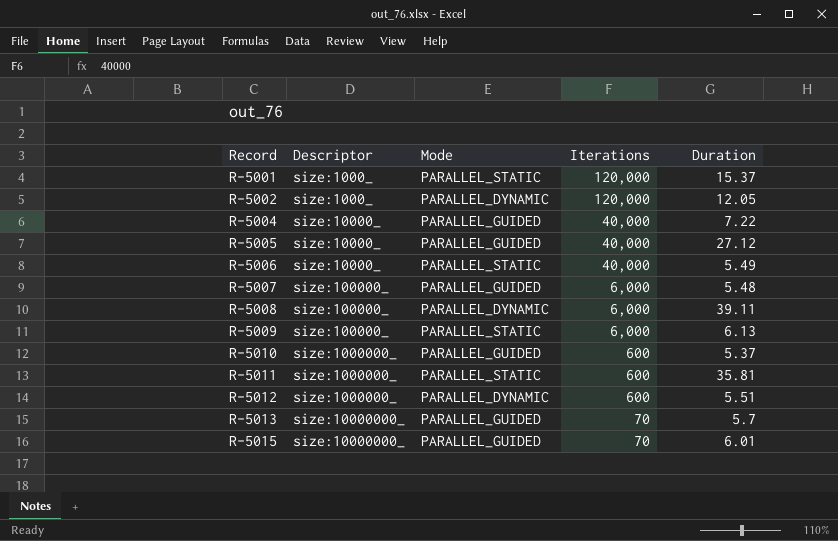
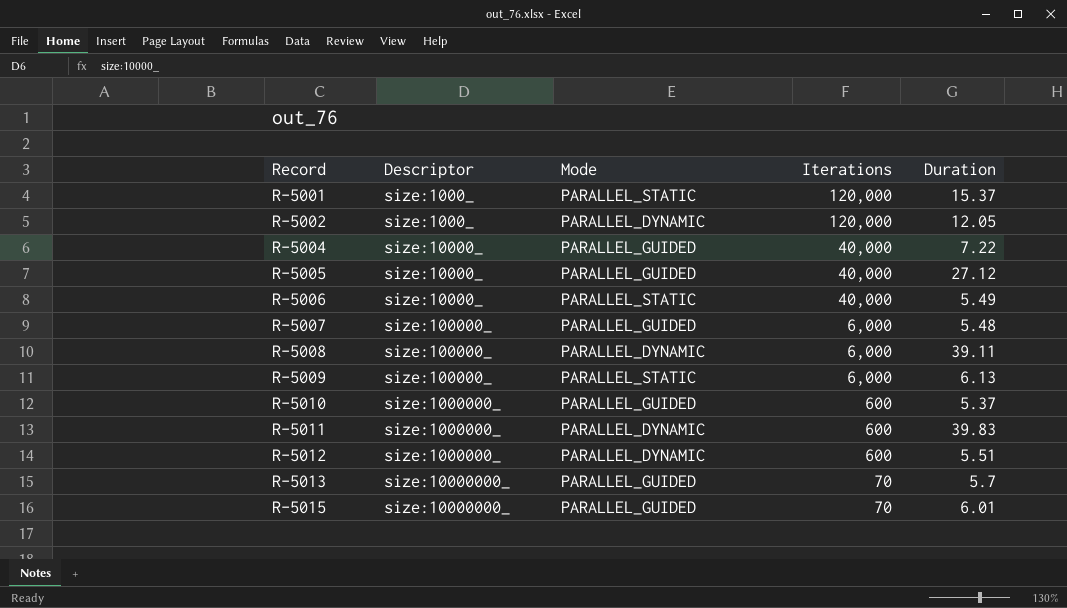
R-5011 | Mode: PARALLEL_STATIC -> PARALLEL_DYNAMIC
R-5011 | Duration: 35.81 -> 39.83

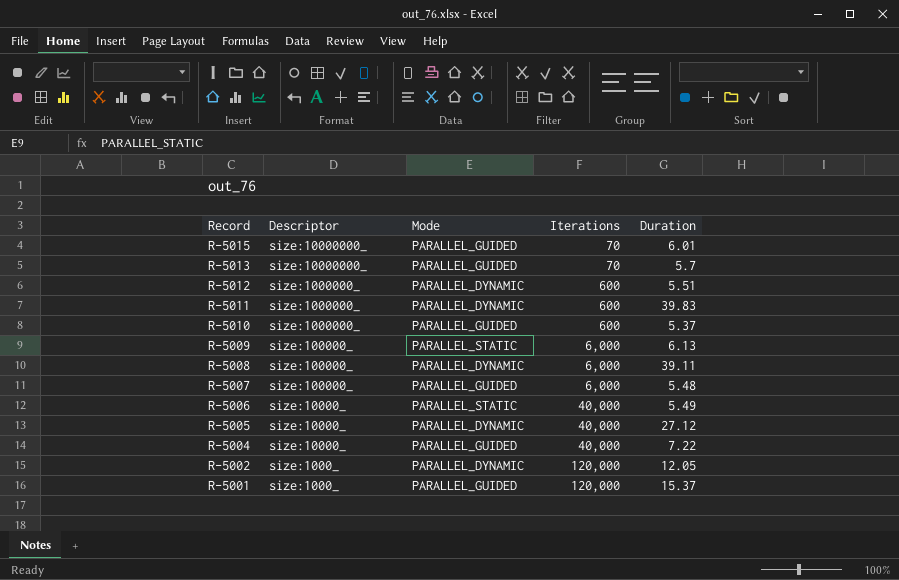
row order: Record ascending -> Record descending
R-5005 | Mode: PARALLEL_GUIDED -> PARALLEL_DYNAMIC
R-5001 | Mode: PARALLEL_STATIC -> PARALLEL_GUIDED

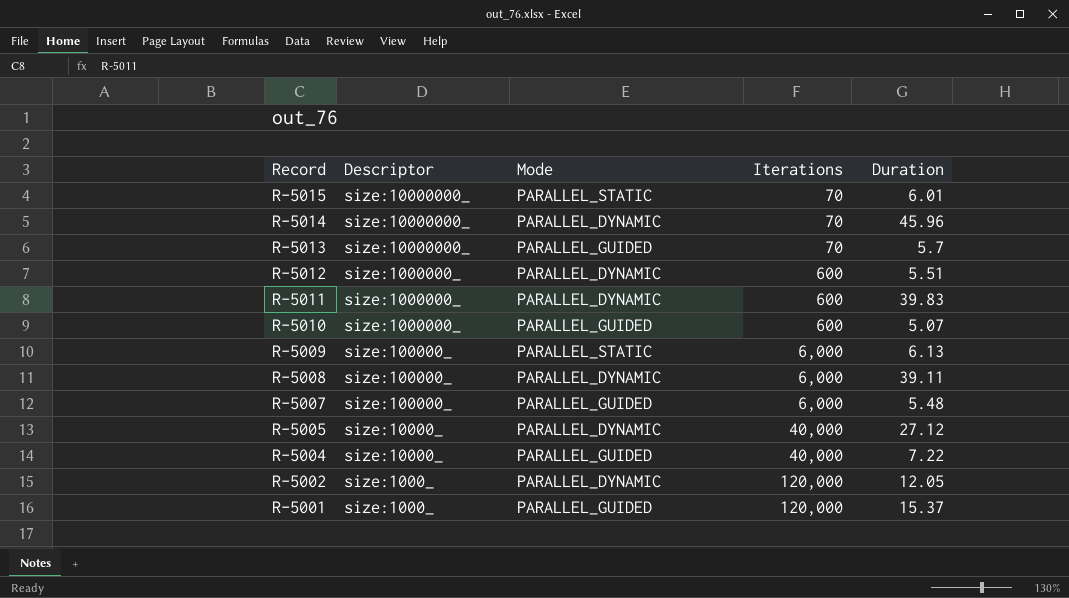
row R-5006: size:10000_ | PARALLEL_STATIC | 40,000 | 5.49 -> none
R-5015 | Mode: PARALLEL_GUIDED -> PARALLEL_STATIC
row R-5014: none -> size:10000000_ | PARALLEL_DYNAMIC | 70 | 45.96
R-5010 | Duration: 5.37 -> 5.07

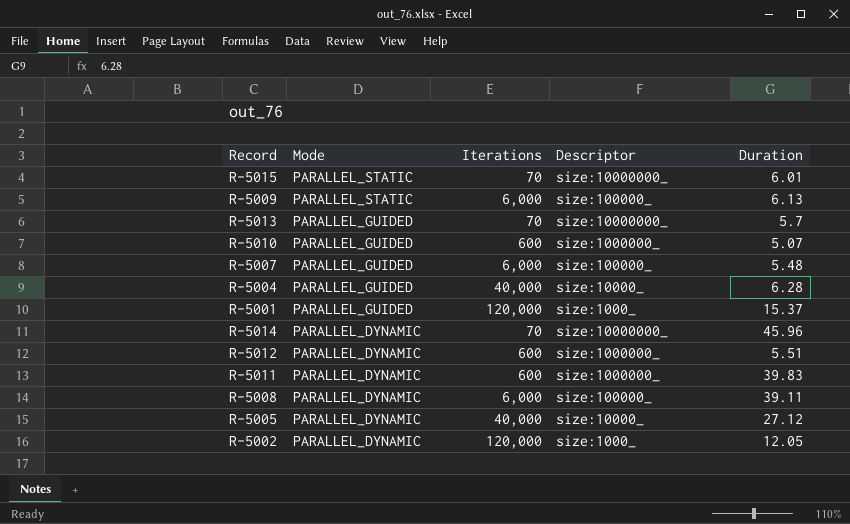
row order: Record descending -> Mode descending
column Descriptor | position: 2 -> 4
R-5004 | Duration: 7.22 -> 6.28

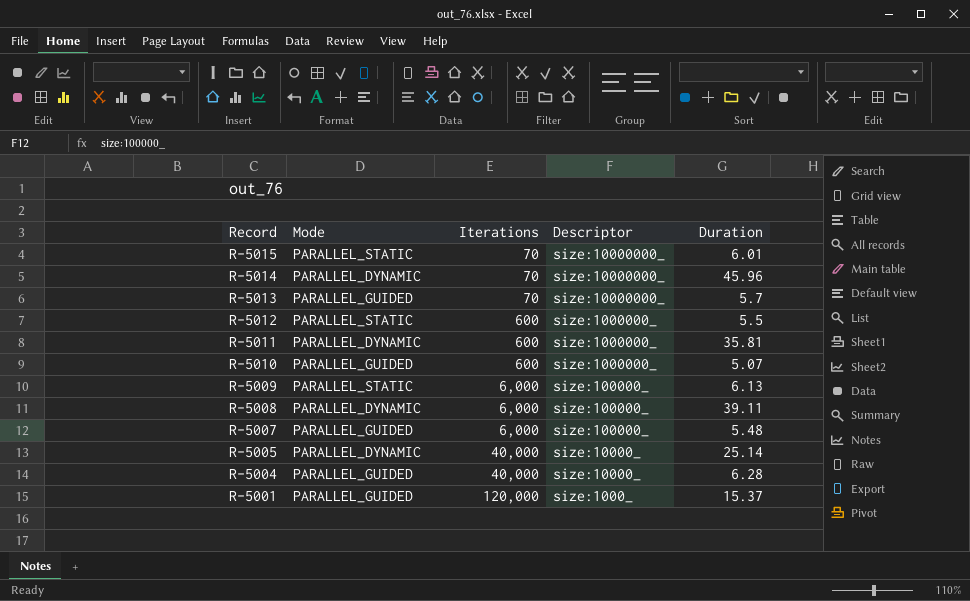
row order: Mode descending -> Record descending
row R-5002: PARALLEL_DYNAMIC | 120,000 | size:1000_ | 12.05 -> none
R-5012 | Mode: PARALLEL_DYNAMIC -> PARALLEL_STATIC
R-5012 | Duration: 5.51 -> 5.5
R-5011 | Duration: 39.83 -> 35.81
R-5005 | Duration: 27.12 -> 25.14

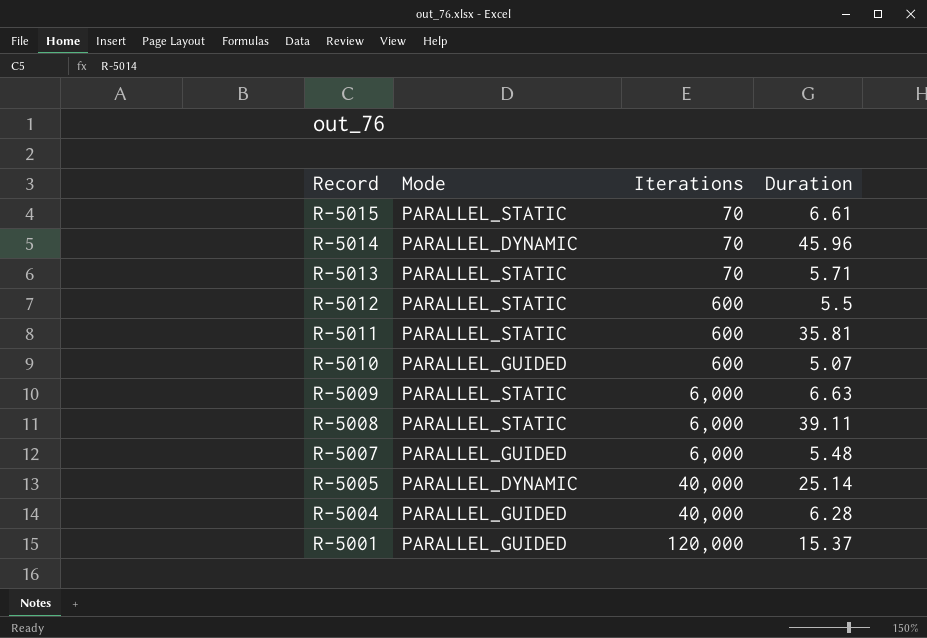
column Descriptor | position: 4 -> none
R-5015 | Duration: 6.01 -> 6.61
R-5013 | Mode: PARALLEL_GUIDED -> PARALLEL_STATIC
R-5013 | Duration: 5.7 -> 5.71
R-5011 | Mode: PARALLEL_DYNAMIC -> PARALLEL_STATIC
R-5009 | Duration: 6.13 -> 6.63
R-5008 | Mode: PARALLEL_DYNAMIC -> PARALLEL_STATIC

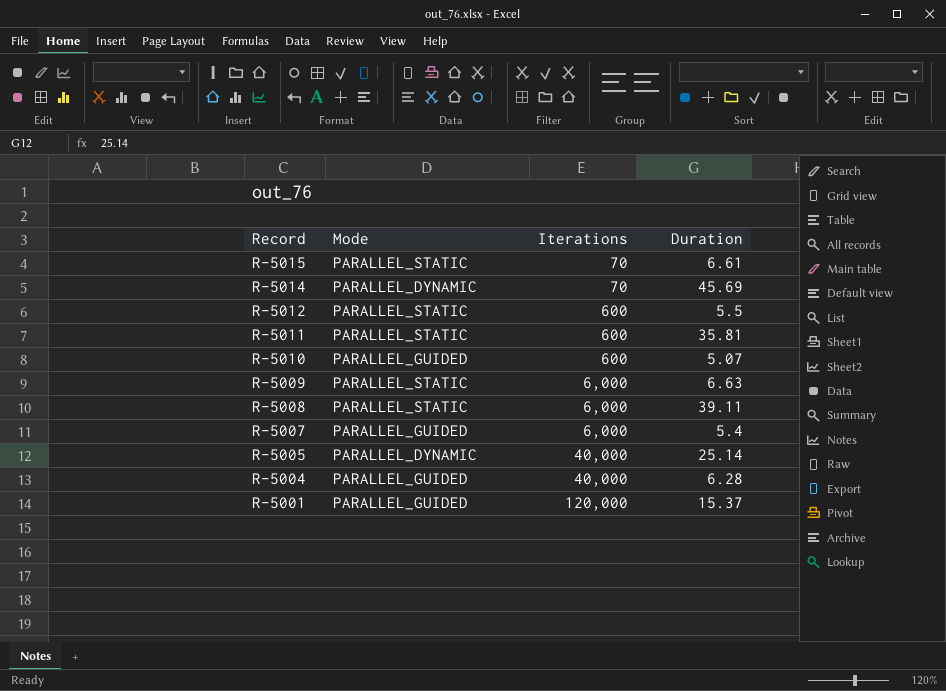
row R-5013: PARALLEL_STATIC | 70 | 5.71 -> none
R-5014 | Duration: 45.96 -> 45.69
R-5007 | Duration: 5.48 -> 5.4

